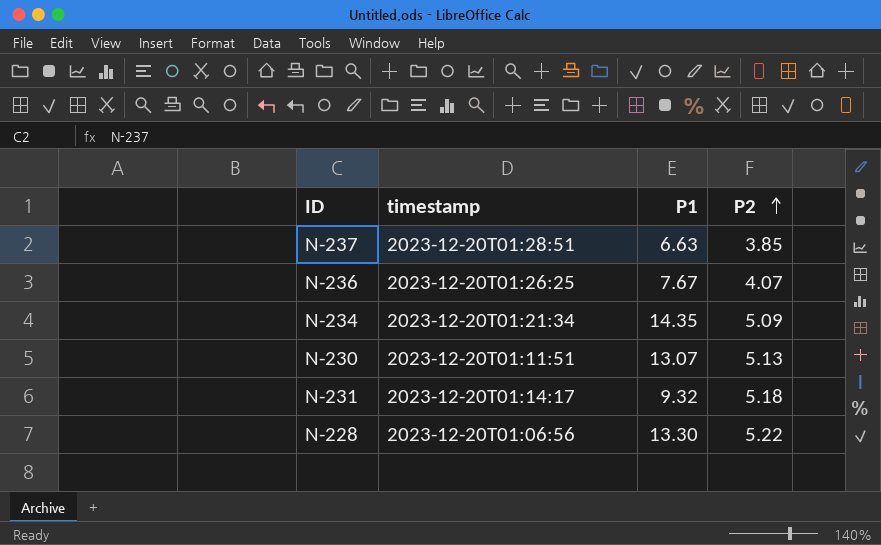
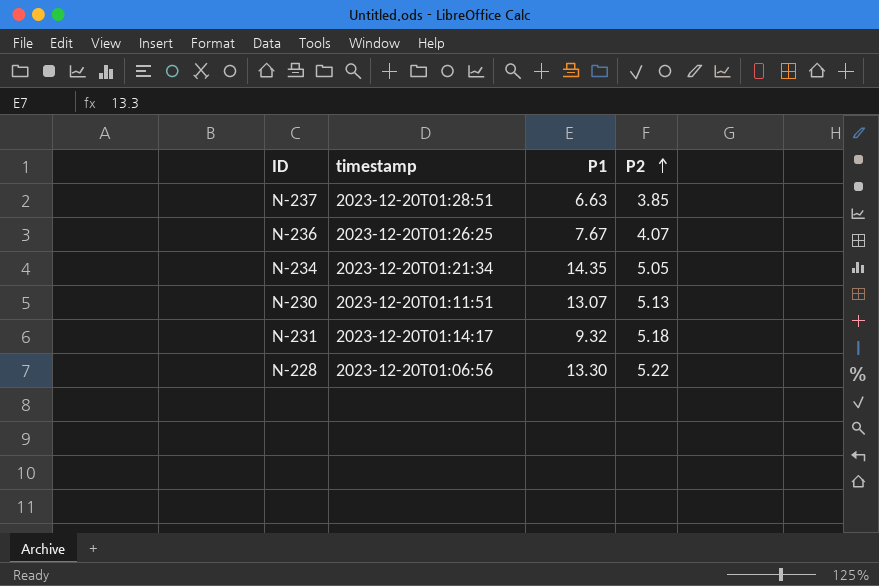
N-234 | P2: 5.09 -> 5.05

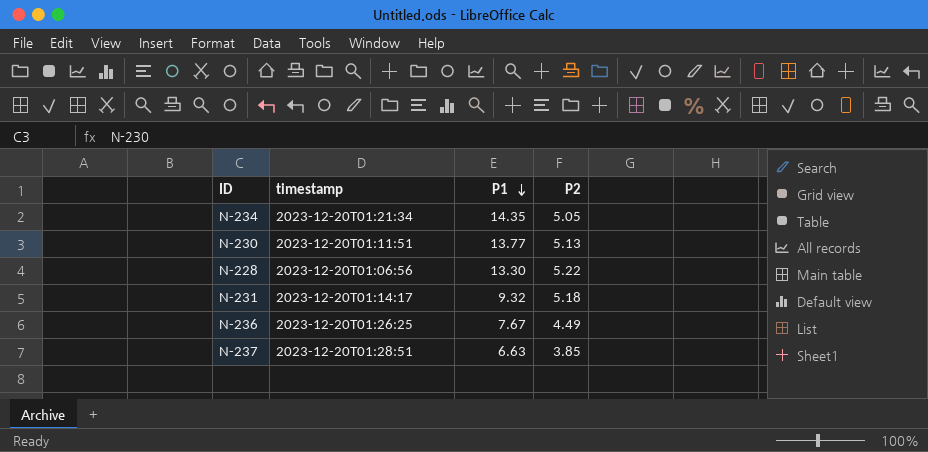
row order: P2 ascending -> P1 descending
N-230 | P1: 13.07 -> 13.77
N-236 | P2: 4.07 -> 4.49

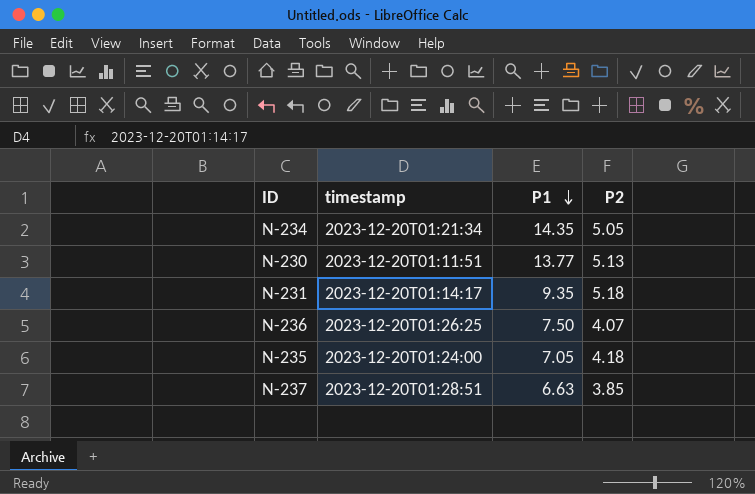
row N-228: 2023-12-20T01:06:56 | 13.30 | 5.22 -> none
N-231 | P1: 9.32 -> 9.35
N-236 | P1: 7.67 -> 7.50
N-236 | P2: 4.49 -> 4.07
row N-235: none -> 2023-12-20T01:24:00 | 7.05 | 4.18

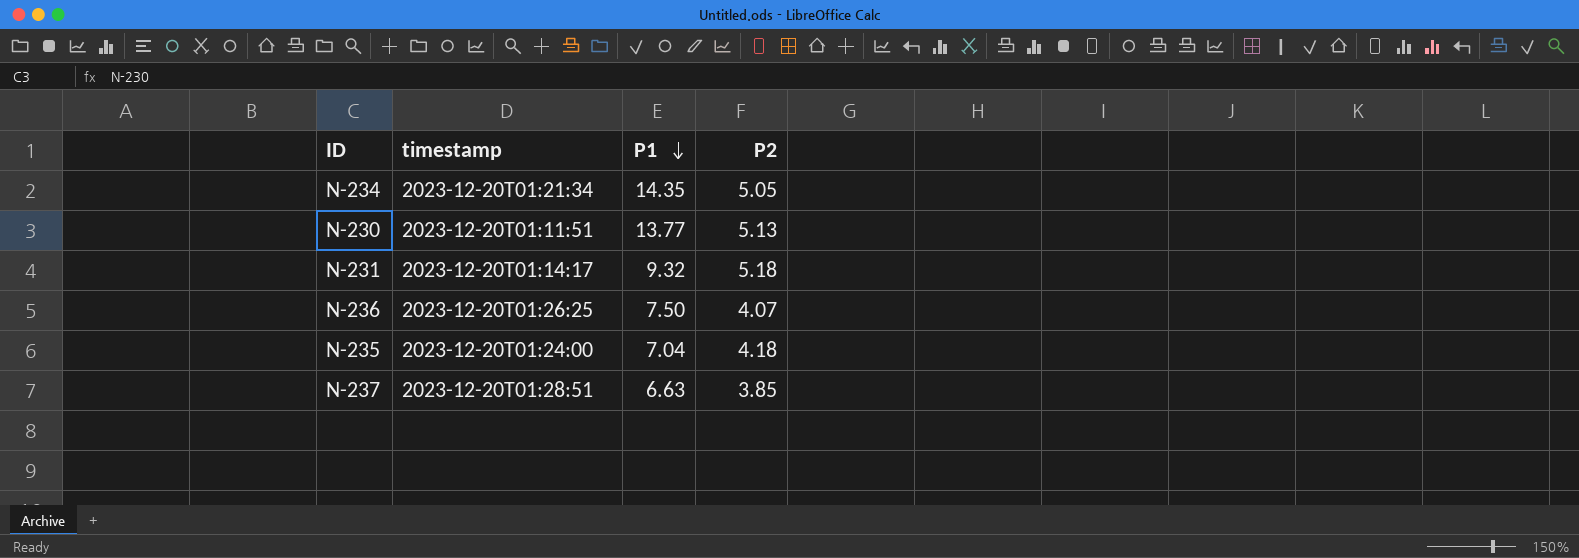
N-231 | P1: 9.35 -> 9.32
N-235 | P1: 7.05 -> 7.04

